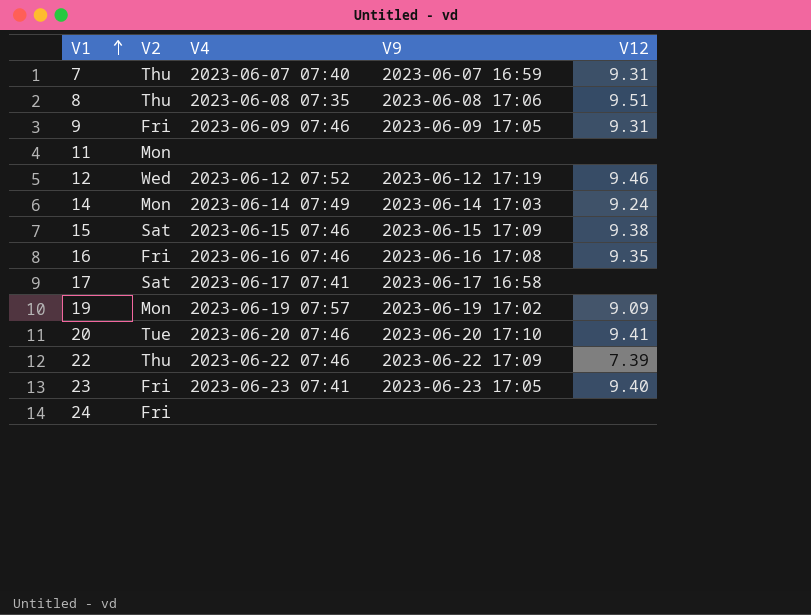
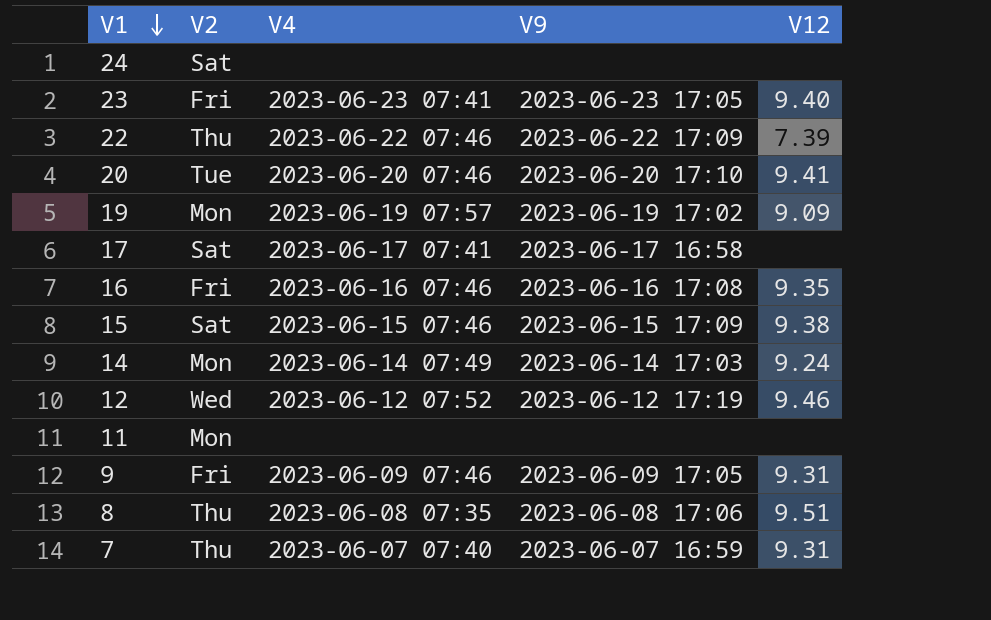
row order: V1 ascending -> V1 descending
24 | V2: Fri -> Sat

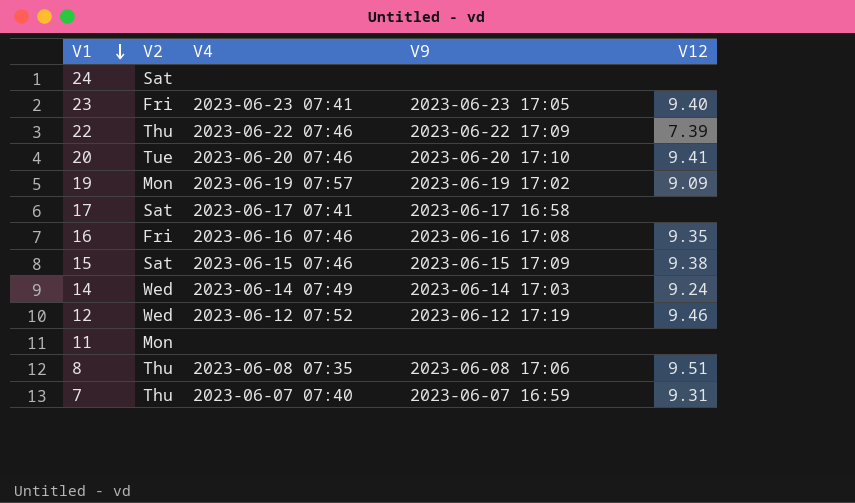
row 9: Fri | 2023-06-09 07:46 | 2023-06-09 17:05 | 9.31 -> none
14 | V2: Mon -> Wed

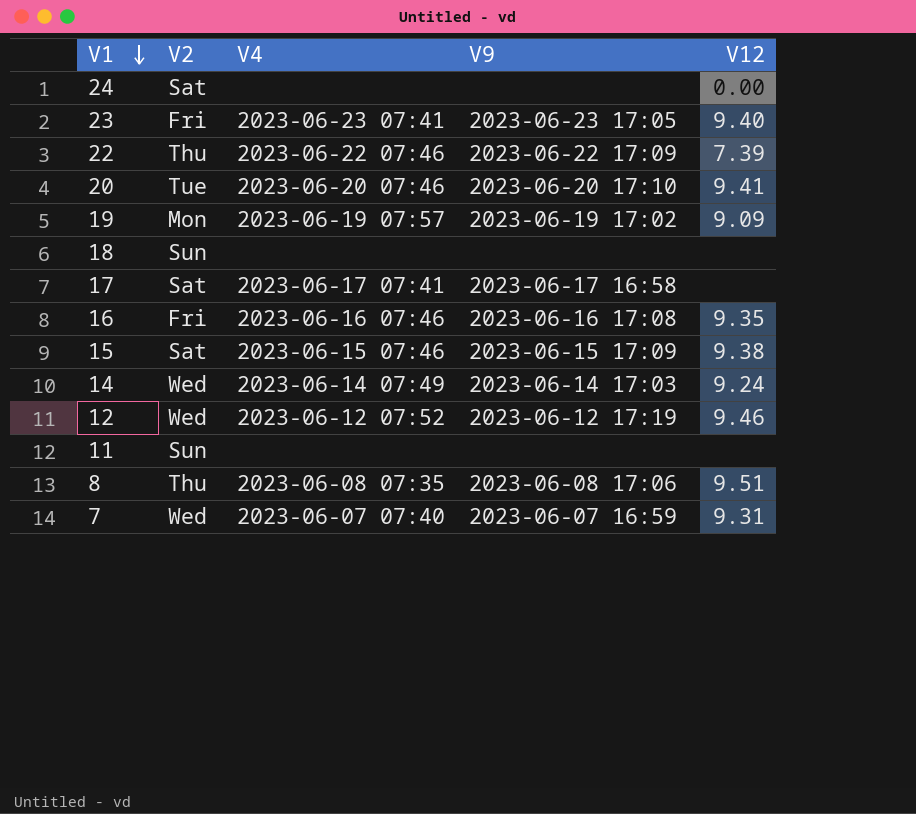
24 | V12: none -> 0.00
row 18: none -> Sun | none | none | none
11 | V2: Mon -> Sun
7 | V2: Thu -> Wed

